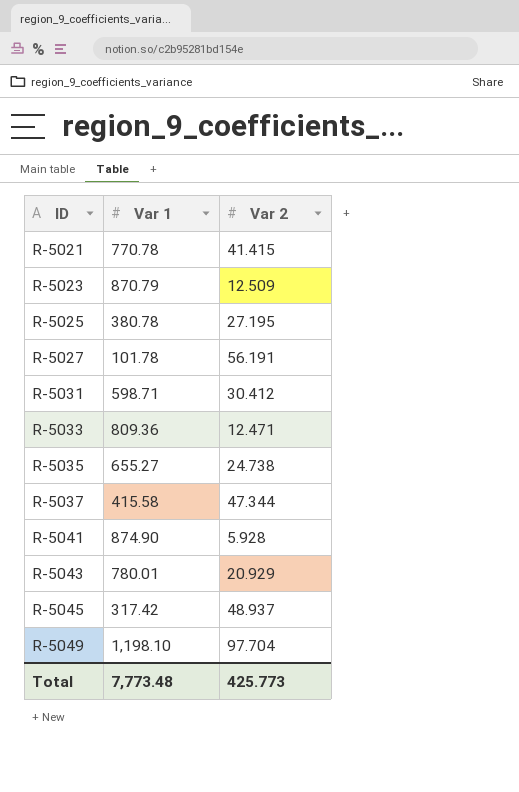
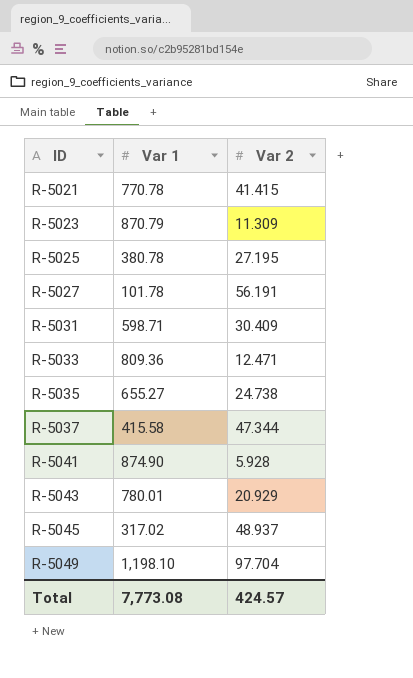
R-5023 | Var 2: 12.509 -> 11.309
R-5031 | Var 2: 30.412 -> 30.409
R-5045 | Var 1: 317.42 -> 317.02
Total | Var 1: 7,773.48 -> 7,773.08
Total | Var 2: 425.773 -> 424.57

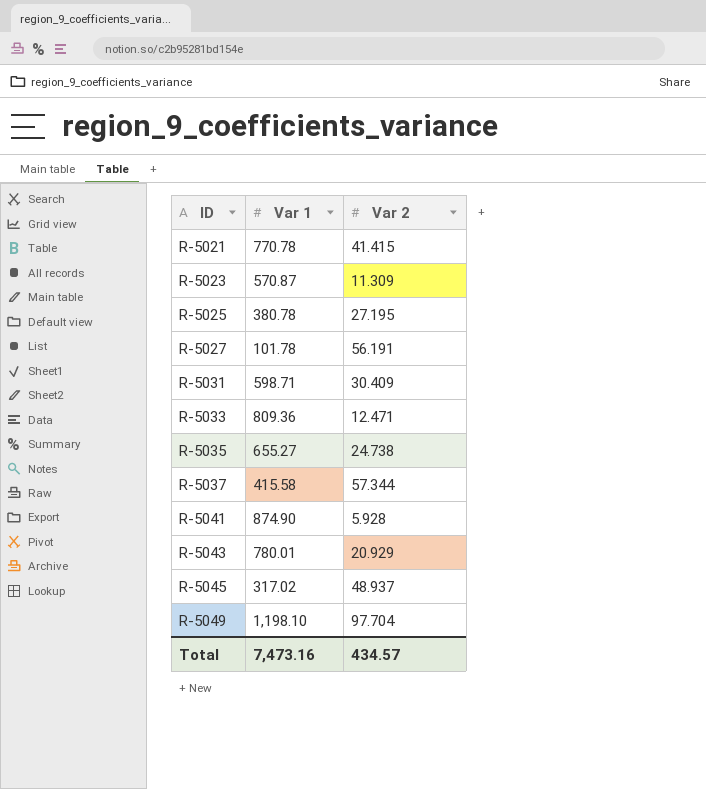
R-5023 | Var 1: 870.79 -> 570.87
R-5037 | Var 2: 47.344 -> 57.344
Total | Var 1: 7,773.08 -> 7,473.16
Total | Var 2: 424.57 -> 434.57

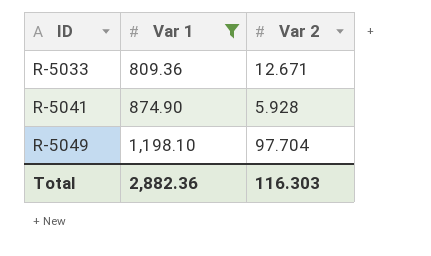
filter: none -> Var 1 >= 809.36
R-5033 | Var 2: 12.471 -> 12.671
Total | Var 1: 7,473.16 -> 2,882.36
Total | Var 2: 434.57 -> 116.303

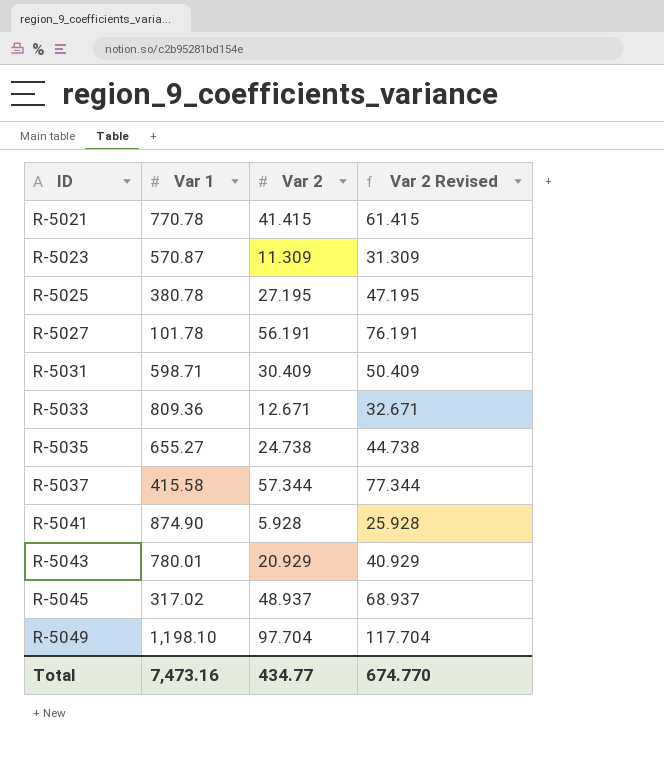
filter: Var 1 >= 809.36 -> none
column Var 2 Revised | formula: none -> [Var 2] + 20
Total | Var 1: 2,882.36 -> 7,473.16
Total | Var 2: 116.303 -> 434.77

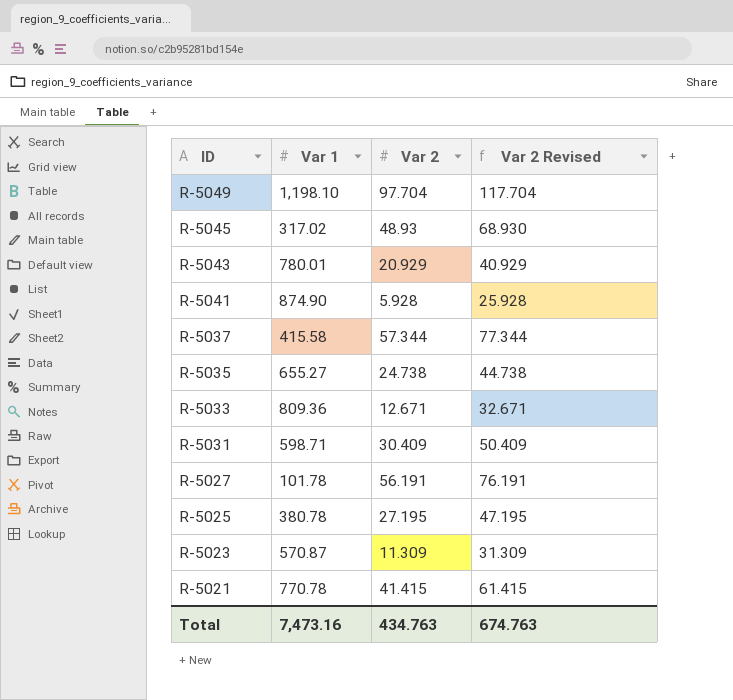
row order: ID ascending -> ID descending
R-5045 | Var 2: 48.937 -> 48.93
R-5045 | Var 2 Revised: 68.937 -> 68.930
Total | Var 2: 434.77 -> 434.763
Total | Var 2 Revised: 674.770 -> 674.763

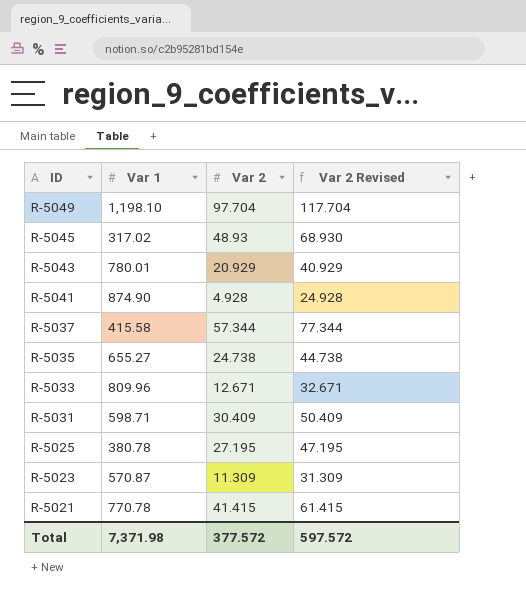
row R-5027: 101.78 | 56.191 | 76.191 -> none
R-5041 | Var 2: 5.928 -> 4.928
R-5041 | Var 2 Revised: 25.928 -> 24.928
R-5033 | Var 1: 809.36 -> 809.96
Total | Var 1: 7,473.16 -> 7,371.98
Total | Var 2: 434.763 -> 377.572
Total | Var 2 Revised: 674.763 -> 597.572

